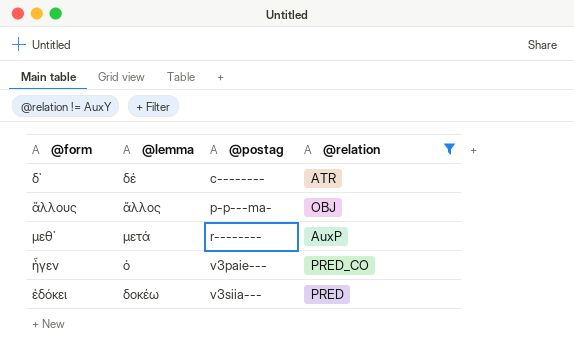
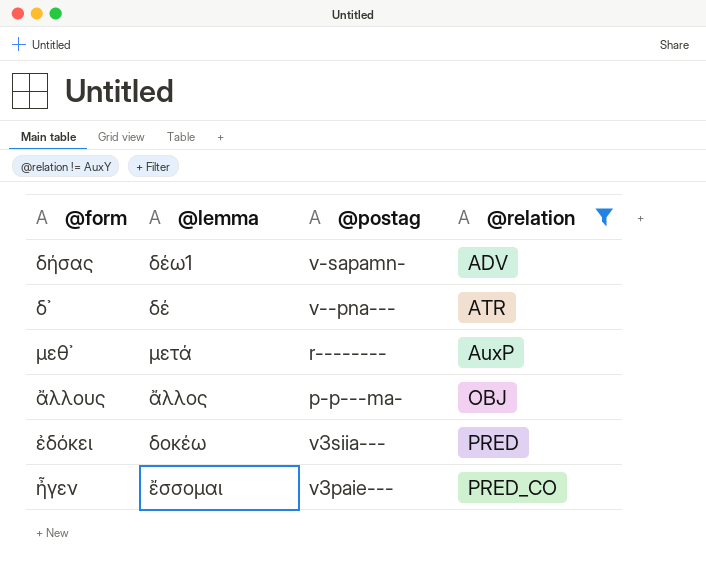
row order: @postag ascending -> @relation ascending
row δήσας: none -> δέω1 | v-sapamn- | ADV
δ᾽ | @postag: c-------- -> v--pna---
ἦγεν | @lemma: ὁ -> ἔσσομαι

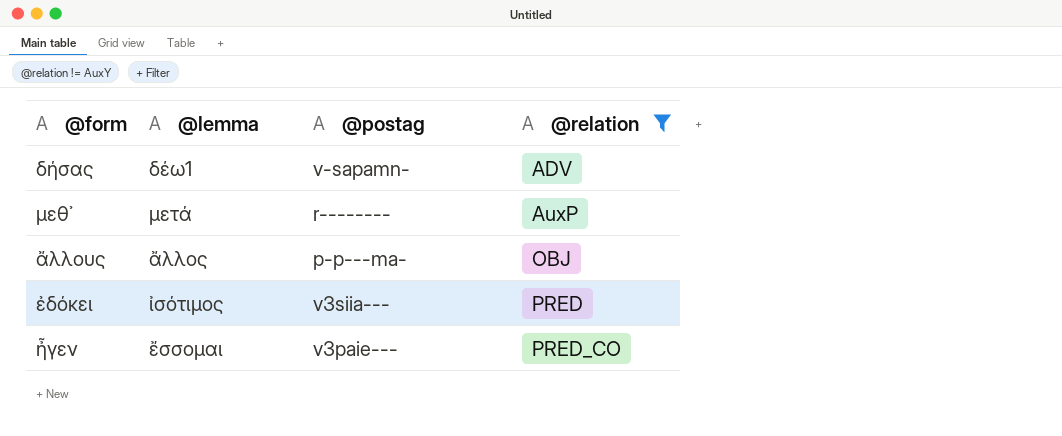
row δ᾽: δέ | v--pna--- | ATR -> none
ἐδόκει | @lemma: δοκέω -> ἰσότιμος

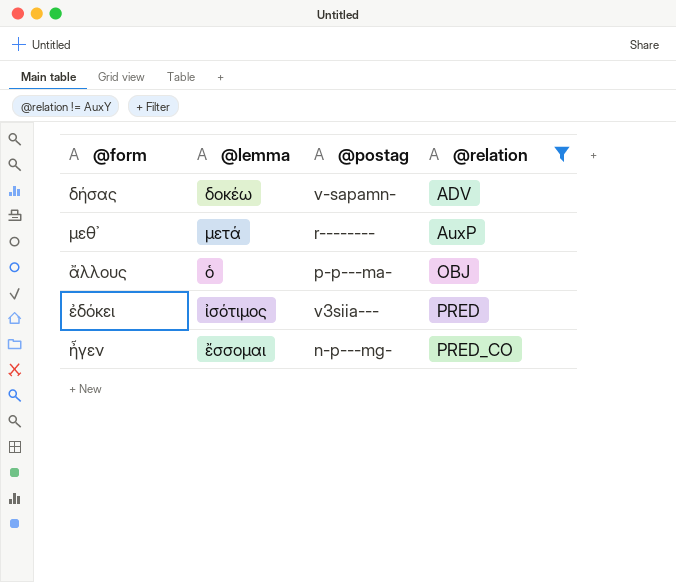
δήσας | @lemma: δέω1 -> δοκέω
ἄλλους | @lemma: ἄλλος -> ὁ
ἦγεν | @postag: v3paie--- -> n-p---mg-

